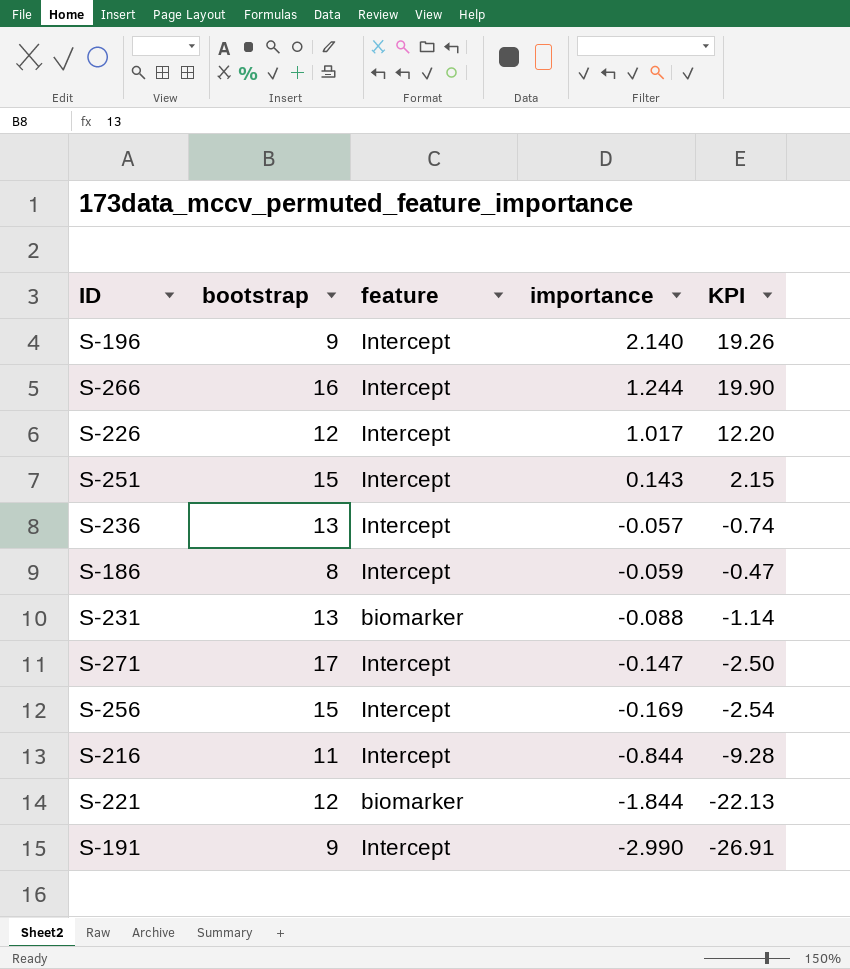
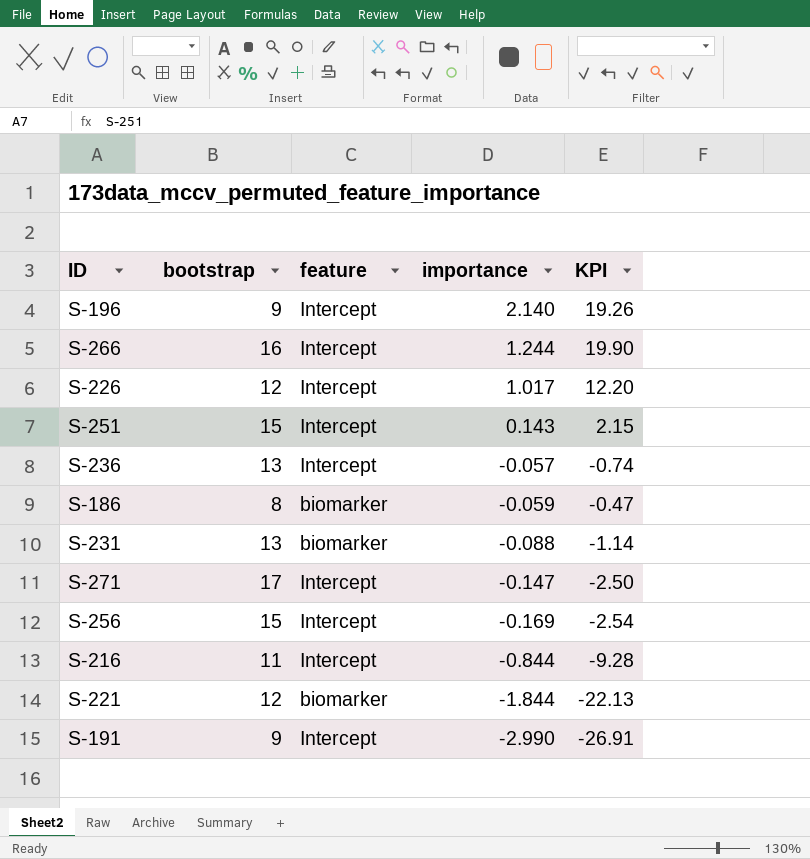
S-186 | feature: Intercept -> biomarker

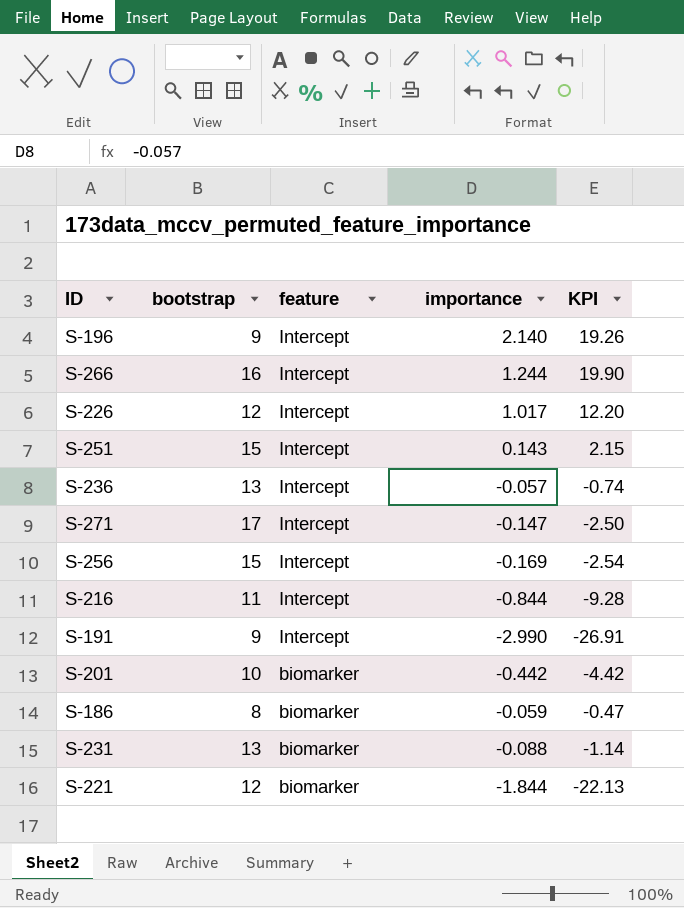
row order: importance descending -> feature descending
row S-201: none -> 10 | biomarker | -0.442 | -4.42

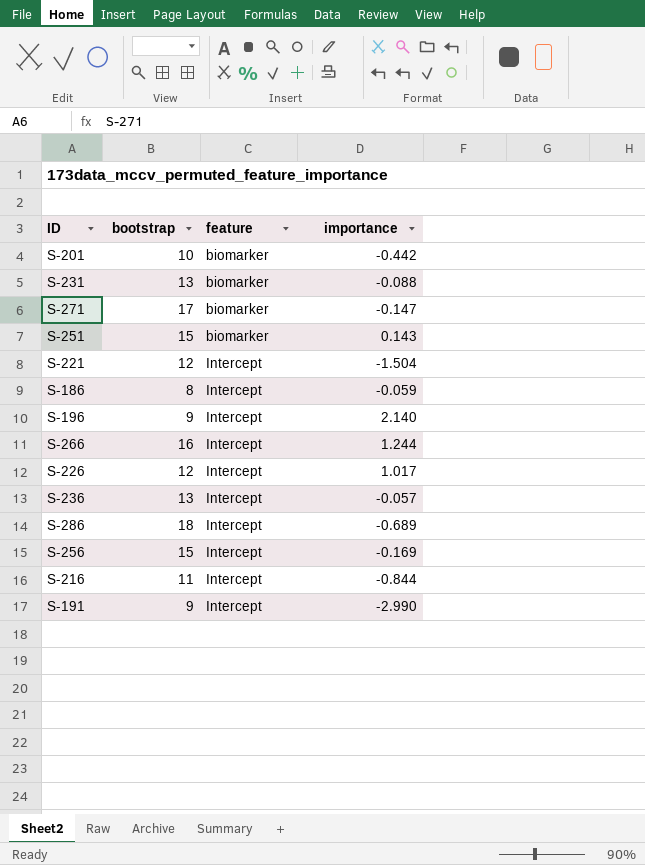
row order: feature descending -> feature ascending
column KPI | formula: [bootstrap] * [importance] -> none
S-271 | feature: Intercept -> biomarker
S-251 | feature: Intercept -> biomarker
S-221 | feature: biomarker -> Intercept
S-221 | importance: -1.844 -> -1.504
S-186 | feature: biomarker -> Intercept
row S-286: none -> 18 | Intercept | -0.689

